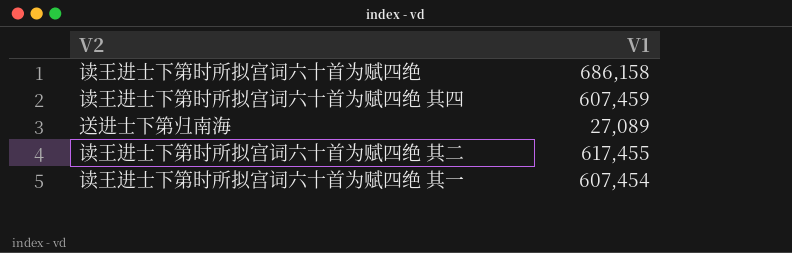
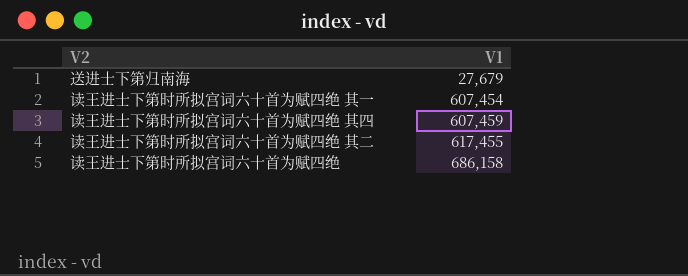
row order: none -> V1 ascending
送进士下第归南海 | V1: 27,089 -> 27,679

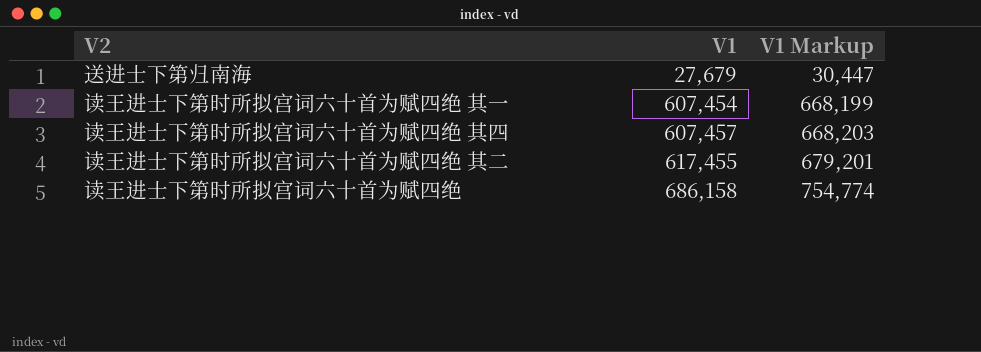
column V1 Markup | formula: none -> [V1] * 1.1
读王进士下第时所拟宫词六十首为赋四绝 其四 | V1: 607,459 -> 607,457

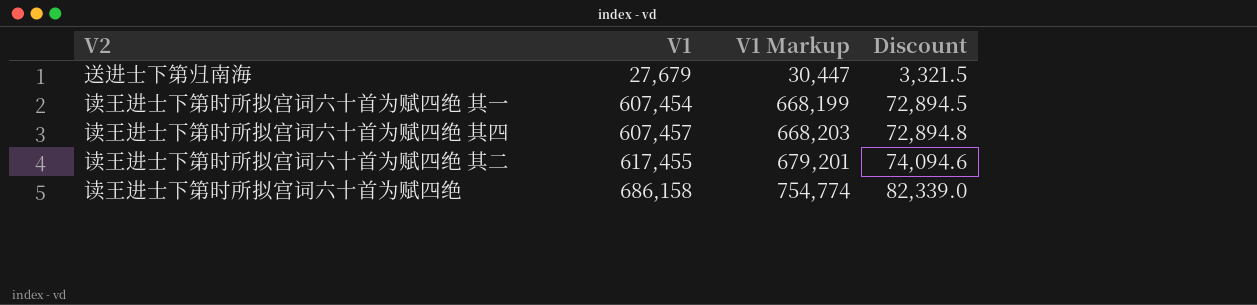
column Discount | formula: none -> [V1] * 0.12

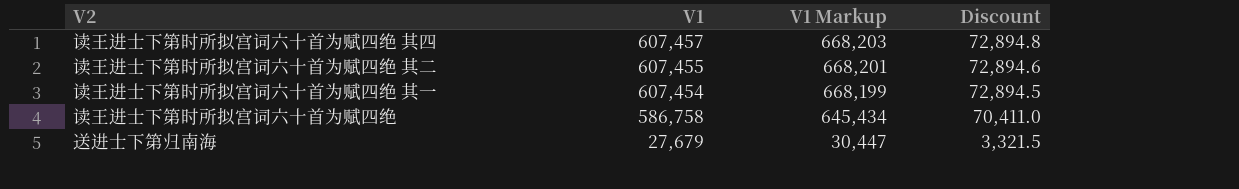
row order: V1 ascending -> V1 descending
读王进士下第时所拟宫词六十首为赋四绝 其二 | V1: 617,455 -> 607,455
读王进士下第时所拟宫词六十首为赋四绝 其二 | V1 Markup: 679,201 -> 668,201
读王进士下第时所拟宫词六十首为赋四绝 其二 | Discount: 74,094.6 -> 72,894.6
读王进士下第时所拟宫词六十首为赋四绝 | V1: 686,158 -> 586,758
读王进士下第时所拟宫词六十首为赋四绝 | V1 Markup: 754,774 -> 645,434
读王进士下第时所拟宫词六十首为赋四绝 | Discount: 82,339.0 -> 70,411.0

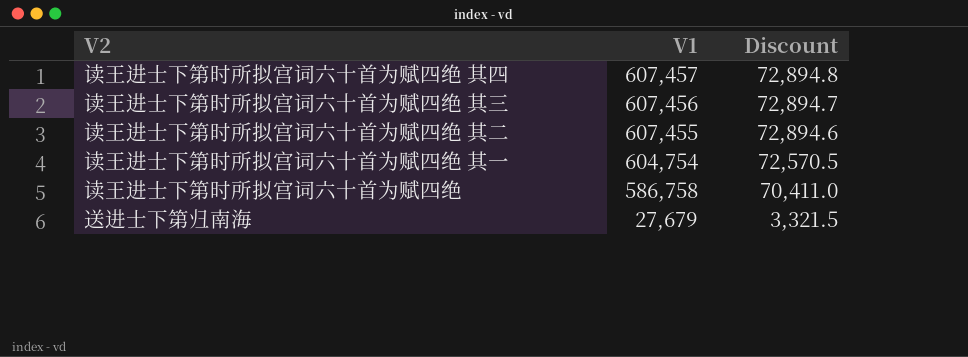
column V1 Markup | formula: [V1] * 1.1 -> none
row 读王进士下第时所拟宫词六十首为赋四绝 其三: none -> 607,456 | 72,894.7
读王进士下第时所拟宫词六十首为赋四绝 其一 | V1: 607,454 -> 604,754
读王进士下第时所拟宫词六十首为赋四绝 其一 | Discount: 72,894.5 -> 72,570.5

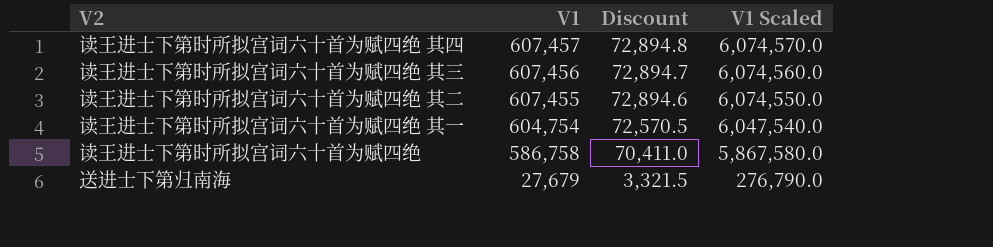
column V1 Scaled | formula: none -> [V1] * 10

